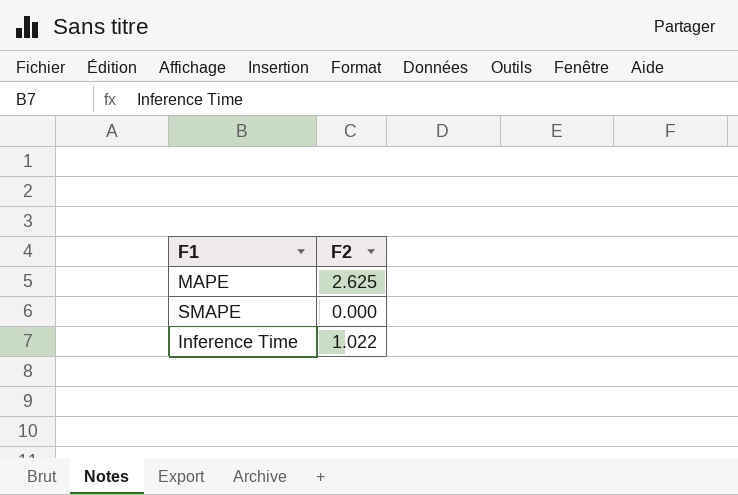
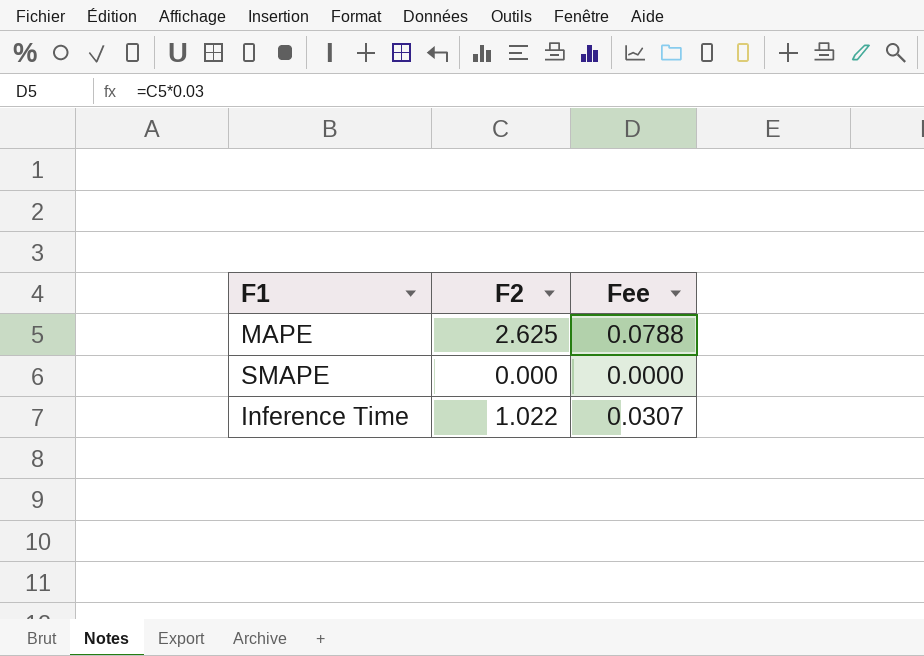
column Fee | formula: none -> [F2] * 0.03

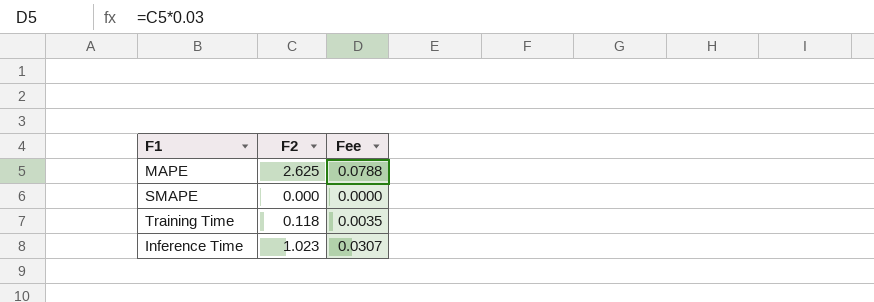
row Training Time: none -> 0.118 | 0.0035
Inference Time | F2: 1.022 -> 1.023

